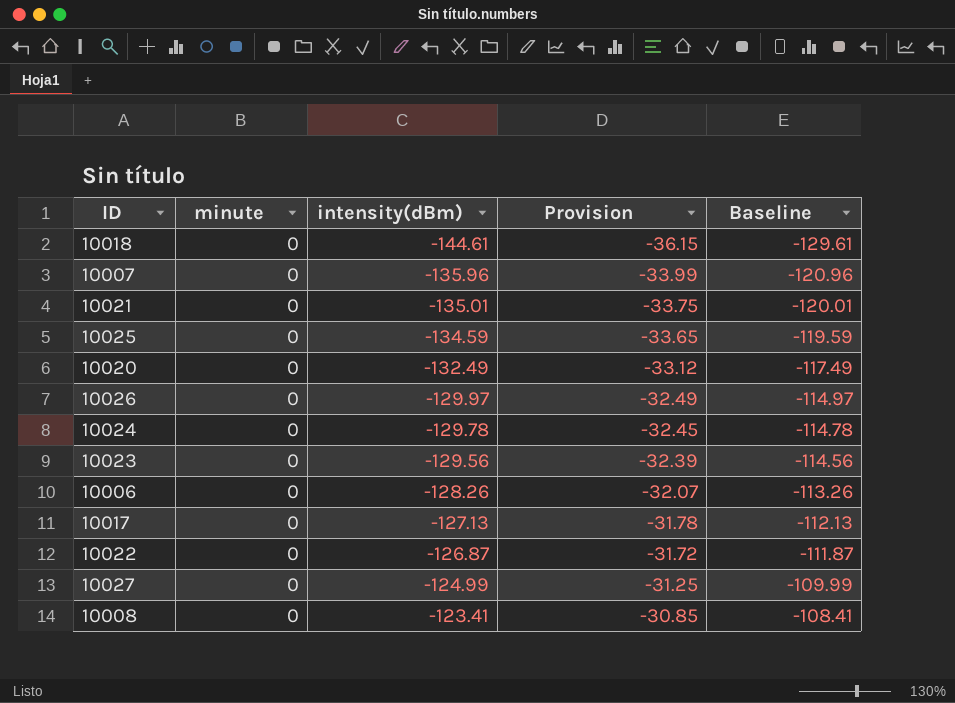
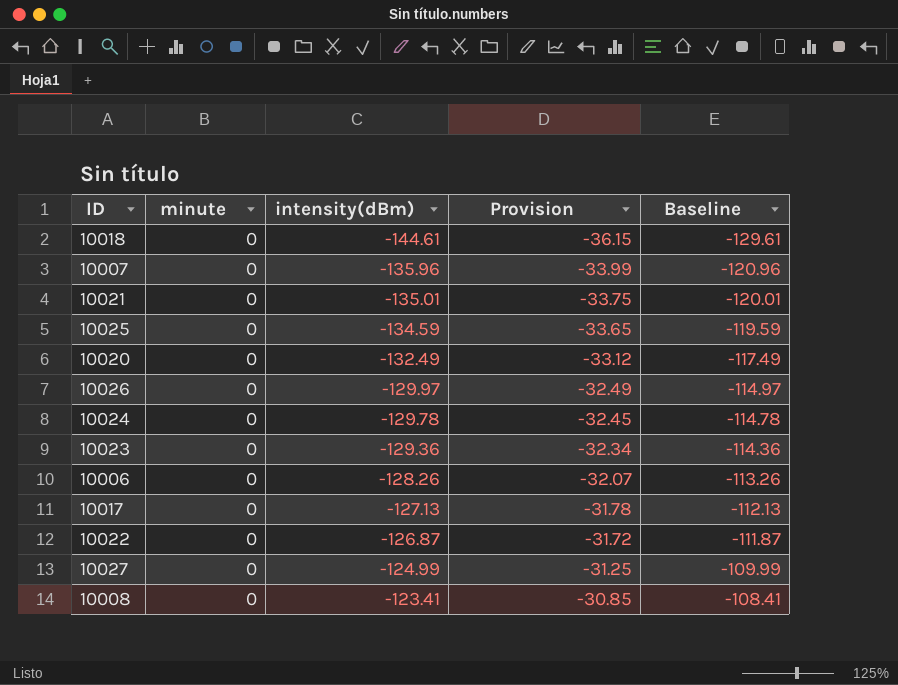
10023 | intensity(dBm): -129.56 -> -129.36
10023 | Provision: -32.39 -> -32.34
10023 | Baseline: -114.56 -> -114.36

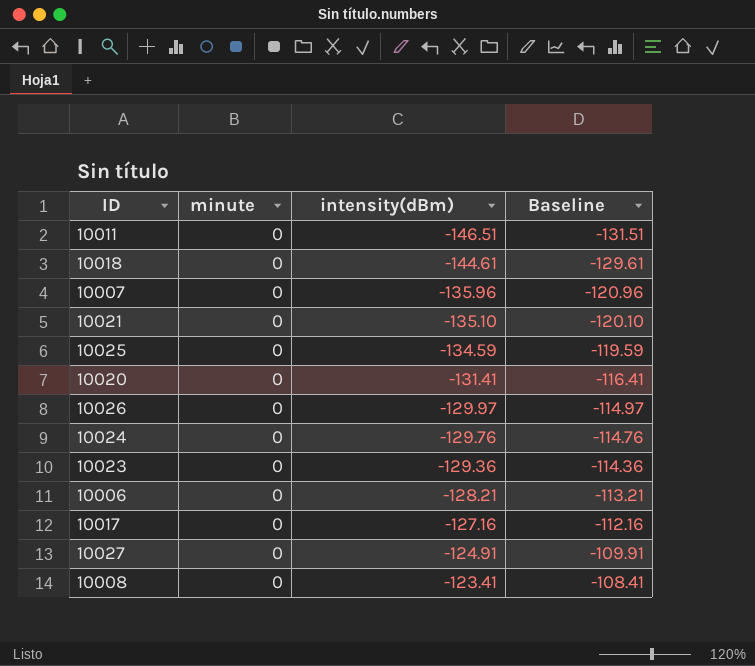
column Provision | formula: [intensity(dBm)] * 0.25 -> none
row 10022: 0 | -126.87 | -31.72 | -111.87 -> none
row 10011: none -> 0 | -146.51 | -131.51
10021 | intensity(dBm): -135.01 -> -135.10
10021 | Baseline: -120.01 -> -120.10
10020 | intensity(dBm): -132.49 -> -131.41
10020 | Baseline: -117.49 -> -116.41
10024 | intensity(dBm): -129.78 -> -129.76
10024 | Baseline: -114.78 -> -114.76
10006 | intensity(dBm): -128.26 -> -128.21
10006 | Baseline: -113.26 -> -113.21
10017 | intensity(dBm): -127.13 -> -127.16
10017 | Baseline: -112.13 -> -112.16
10027 | intensity(dBm): -124.99 -> -124.91
10027 | Baseline: -109.99 -> -109.91

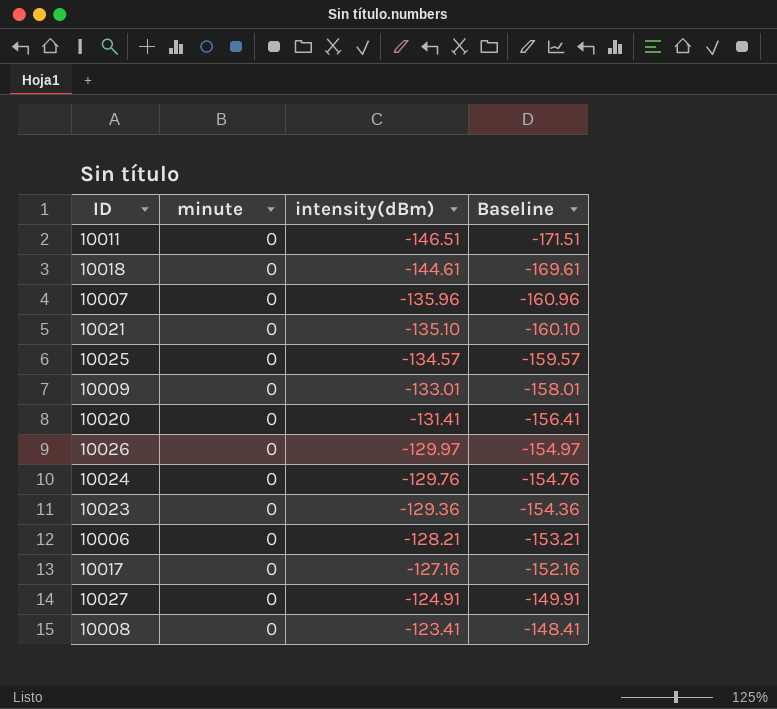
column Baseline | formula: [intensity(dBm)] + 15 -> [intensity(dBm)] - 25
10025 | intensity(dBm): -134.59 -> -134.57
row 10009: none -> 0 | -133.01 | -158.01

